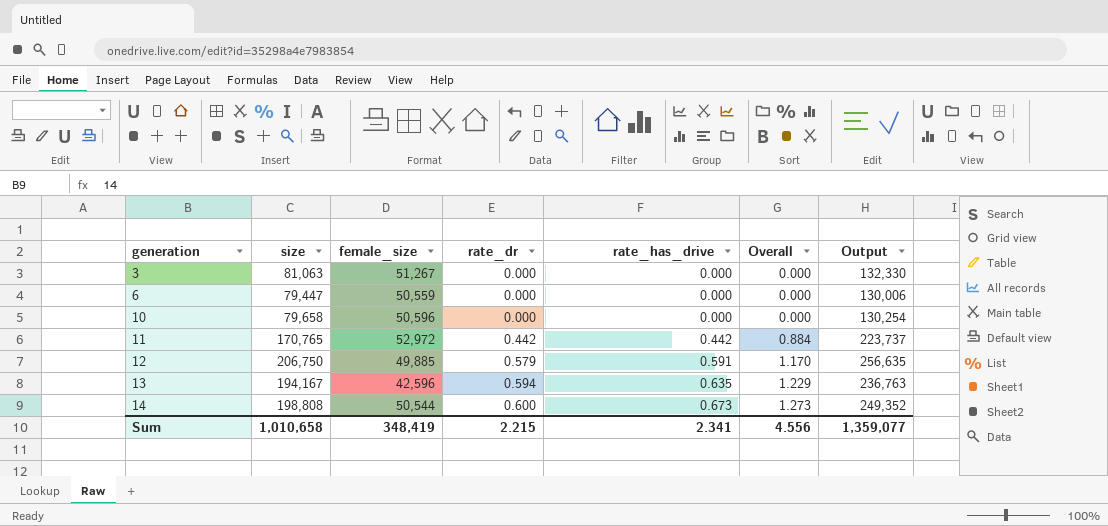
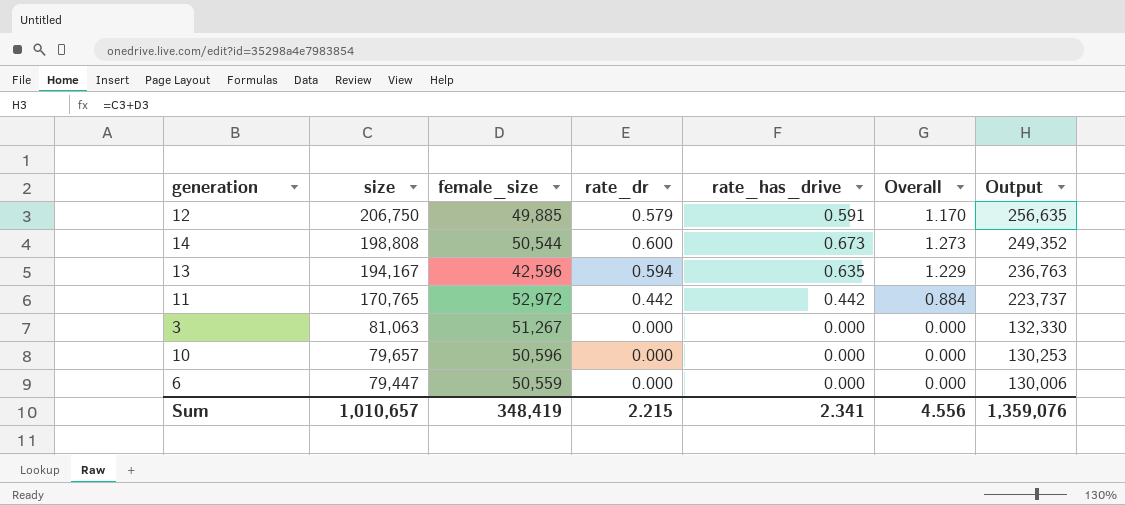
row order: generation ascending -> size descending
10 | size: 79,658 -> 79,657
10 | Output: 130,254 -> 130,253
Sum | size: 1,010,658 -> 1,010,657
Sum | Output: 1,359,077 -> 1,359,076

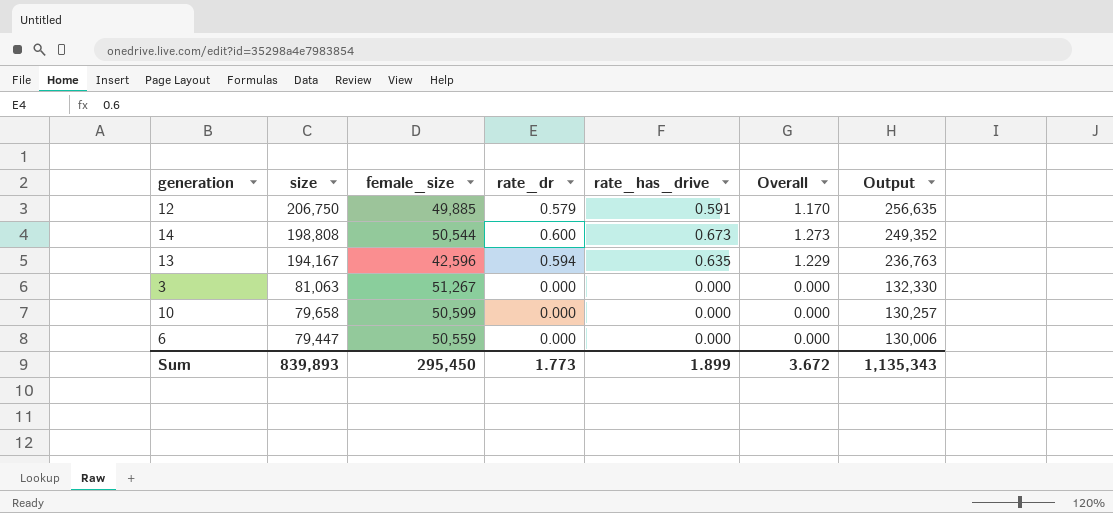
row 11: 170,765 | 52,972 | 0.442 | 0.442 | 0.884 | 223,737 -> none
10 | size: 79,657 -> 79,658
10 | female_size: 50,596 -> 50,599
10 | Output: 130,253 -> 130,257
Sum | size: 1,010,657 -> 839,893
Sum | female_size: 348,419 -> 295,450
Sum | rate_dr: 2.215 -> 1.773
Sum | rate_has_drive: 2.341 -> 1.899
Sum | Overall: 4.556 -> 3.672
Sum | Output: 1,359,076 -> 1,135,343

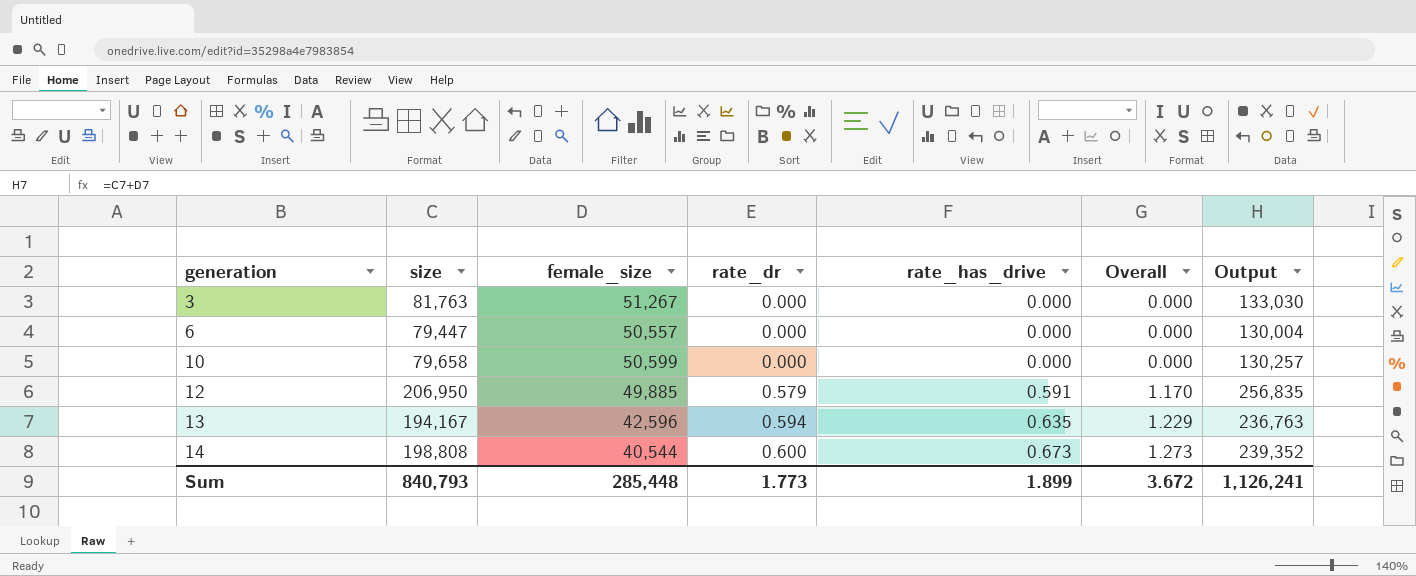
row order: size descending -> generation ascending
3 | size: 81,063 -> 81,763
3 | Output: 132,330 -> 133,030
6 | female_size: 50,559 -> 50,557
6 | Output: 130,006 -> 130,004
12 | size: 206,750 -> 206,950
12 | Output: 256,635 -> 256,835
14 | female_size: 50,544 -> 40,544
14 | Output: 249,352 -> 239,352
Sum | size: 839,893 -> 840,793
Sum | female_size: 295,450 -> 285,448
Sum | Output: 1,135,343 -> 1,126,241

